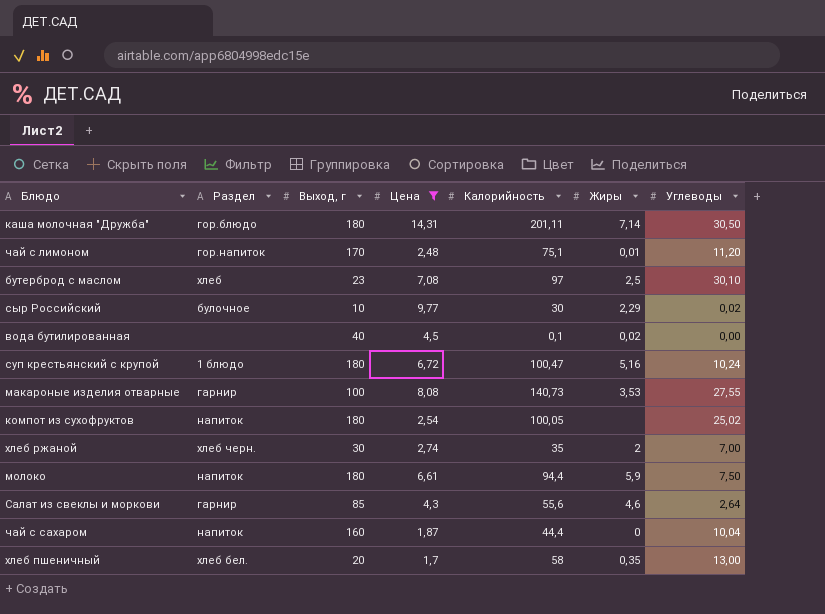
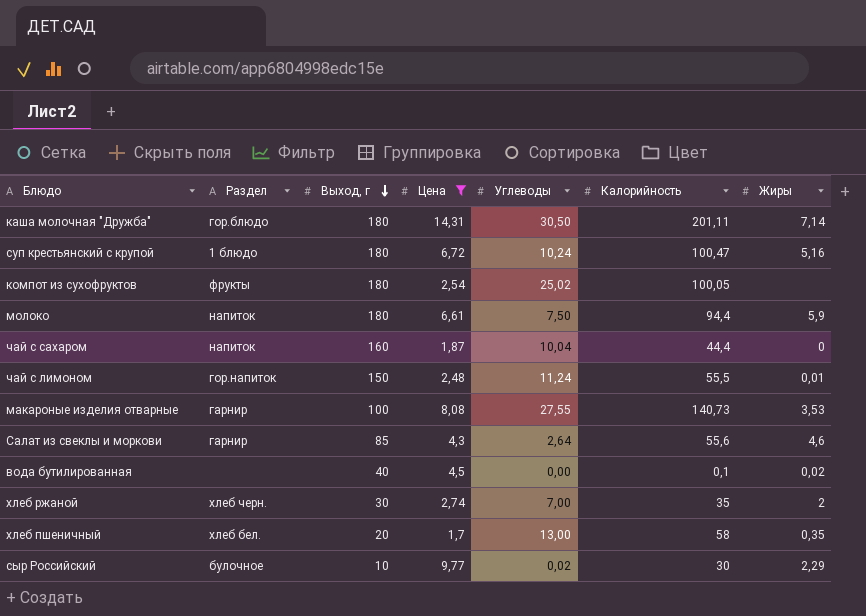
row order: none -> Выход, г descending
column Углеводы | position: 7 -> 5
row бутерброд с маслом: хлеб | 23 | 7,08 | 97 | 2,5 | 30,10 -> none
компот из сухофруктов | Раздел: напиток -> фрукты
чай с лимоном | Выход, г: 170 -> 150
чай с лимоном | Углеводы: 11,20 -> 11,24
чай с лимоном | Калорийность: 75,1 -> 55,5

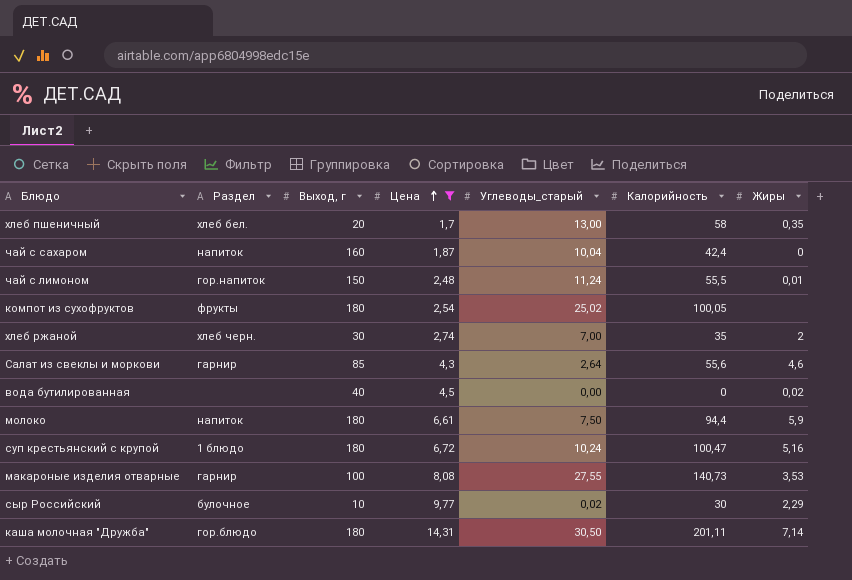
row order: Выход, г descending -> Цена ascending
column name: Углеводы -> Углеводы_старый
чай с сахаром | Калорийность: 44,4 -> 42,4
вода бутилированная | Калорийность: 0,1 -> 0

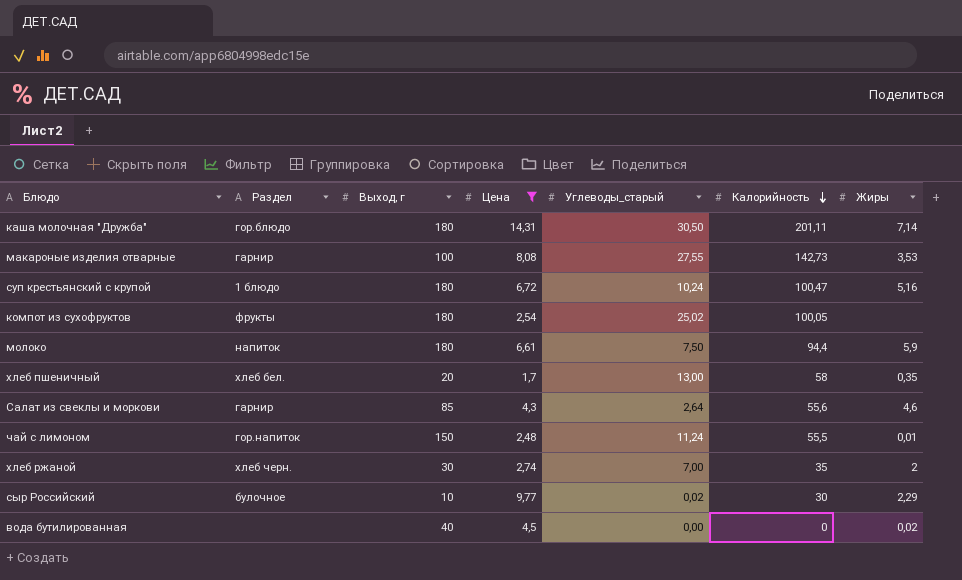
row order: Цена ascending -> Калорийность descending
row чай с сахаром: напиток | 160 | 1,87 | 10,04 | 42,4 | 0 -> none
макароные изделия отварные | Калорийность: 140,73 -> 142,73

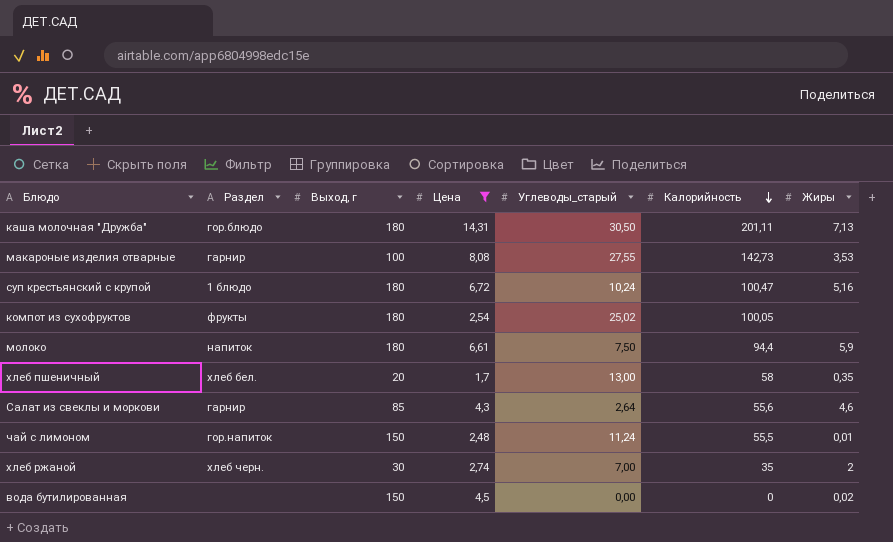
row сыр Российский: булочное | 10 | 9,77 | 0,02 | 30 | 2,29 -> none
каша молочная "Дружба" | Жиры: 7,14 -> 7,13
вода бутилированная | Выход, г: 40 -> 150

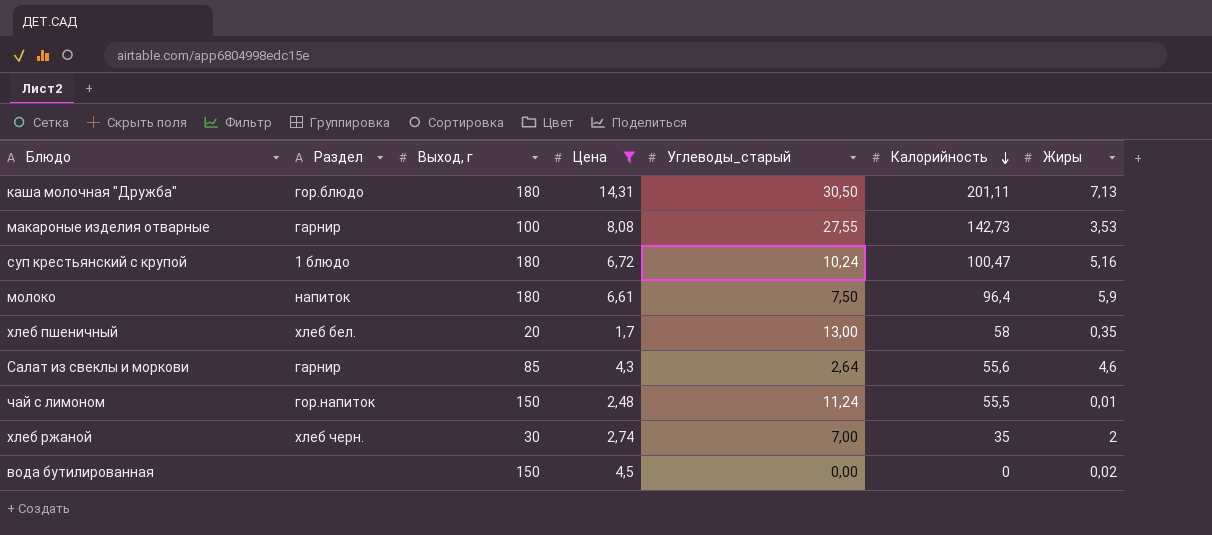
row компот из сухофруктов: фрукты | 180 | 2,54 | 25,02 | 100,05 | none -> none
молоко | Калорийность: 94,4 -> 96,4

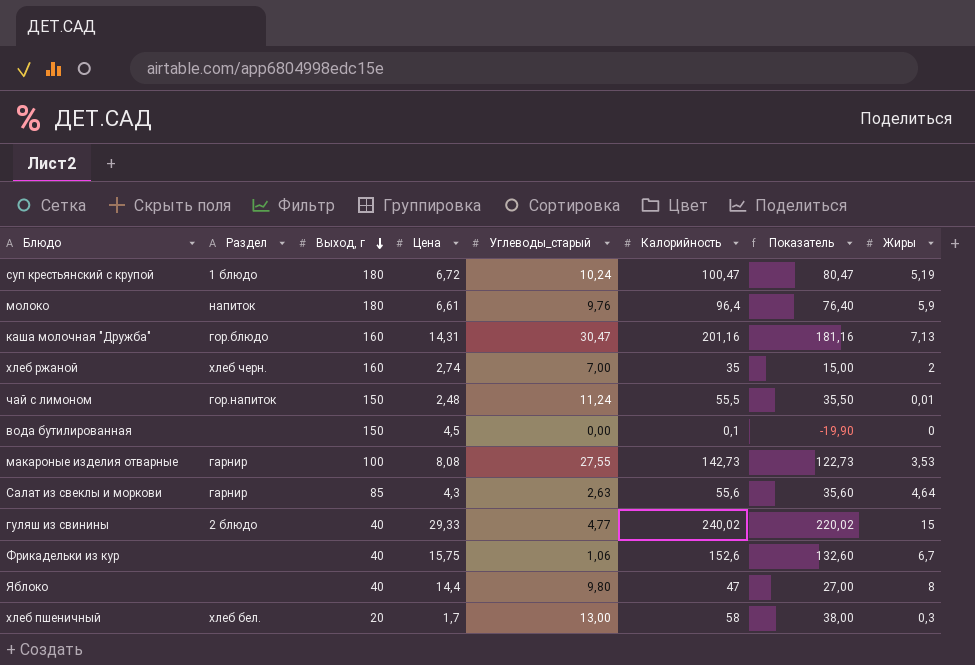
filter: Цена <= 14,31 -> none
row order: Калорийность descending -> Выход, г descending
column Показатель | formula: none -> [Калорийность] - 20
суп крестьянский с крупой | Жиры: 5,16 -> 5,19
молоко | Углеводы_старый: 7,50 -> 9,76
каша молочная "Дружба" | Выход, г: 180 -> 160
каша молочная "Дружба" | Углеводы_старый: 30,50 -> 30,47
каша молочная "Дружба" | Калорийность: 201,11 -> 201,16
хлеб ржаной | Выход, г: 30 -> 160
вода бутилированная | Калорийность: 0 -> 0,1
вода бутилированная | Жиры: 0,02 -> 0
Салат из свеклы и моркови | Углеводы_старый: 2,64 -> 2,63
Салат из свеклы и моркови | Жиры: 4,6 -> 4,64
хлеб пшеничный | Жиры: 0,35 -> 0,3

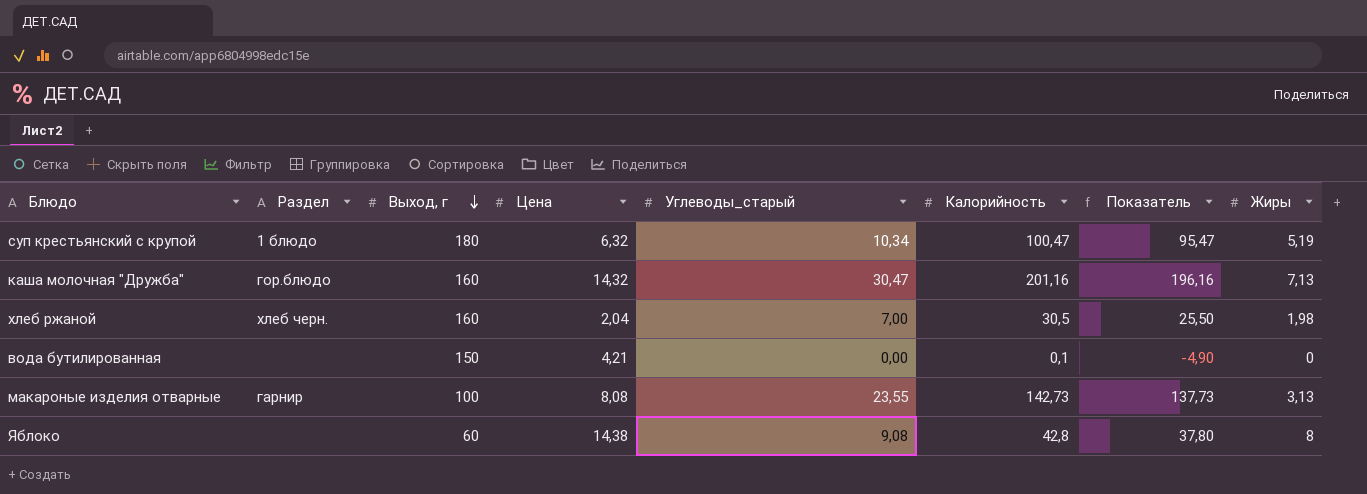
column Показатель | formula: [Калорийность] - 20 -> [Калорийность] - 5
row молоко: напиток | 180 | 6,61 | 9,76 | 96,4 | 76,40 | 5,9 -> none
row чай с лимоном: гор.напиток | 150 | 2,48 | 11,24 | 55,5 | 35,50 | 0,01 -> none
row Салат из свеклы и моркови: гарнир | 85 | 4,3 | 2,63 | 55,6 | 35,60 | 4,64 -> none
row гуляш из свинины: 2 блюдо | 40 | 29,33 | 4,77 | 240,02 | 220,02 | 15 -> none
row Фрикадельки из кур: none | 40 | 15,75 | 1,06 | 152,6 | 132,60 | 6,7 -> none
row хлеб пшеничный: хлеб бел. | 20 | 1,7 | 13,00 | 58 | 38,00 | 0,3 -> none
суп крестьянский с крупой | Цена: 6,72 -> 6,32
суп крестьянский с крупой | Углеводы_старый: 10,24 -> 10,34
каша молочная "Дружба" | Цена: 14,31 -> 14,32
хлеб ржаной | Цена: 2,74 -> 2,04
хлеб ржаной | Калорийность: 35 -> 30,5
хлеб ржаной | Жиры: 2 -> 1,98
вода бутилированная | Цена: 4,5 -> 4,21
макароные изделия отварные | Углеводы_старый: 27,55 -> 23,55
макароные изделия отварные | Жиры: 3,53 -> 3,13
Яблоко | Выход, г: 40 -> 60
Яблоко | Цена: 14,4 -> 14,38
Яблоко | Углеводы_старый: 9,80 -> 9,08
Яблоко | Калорийность: 47 -> 42,8

